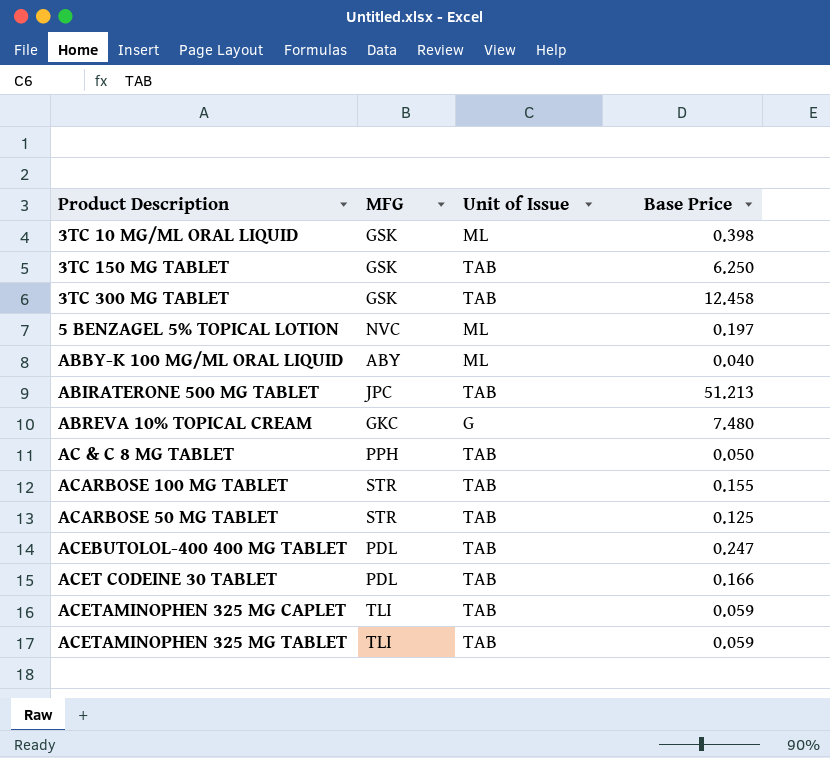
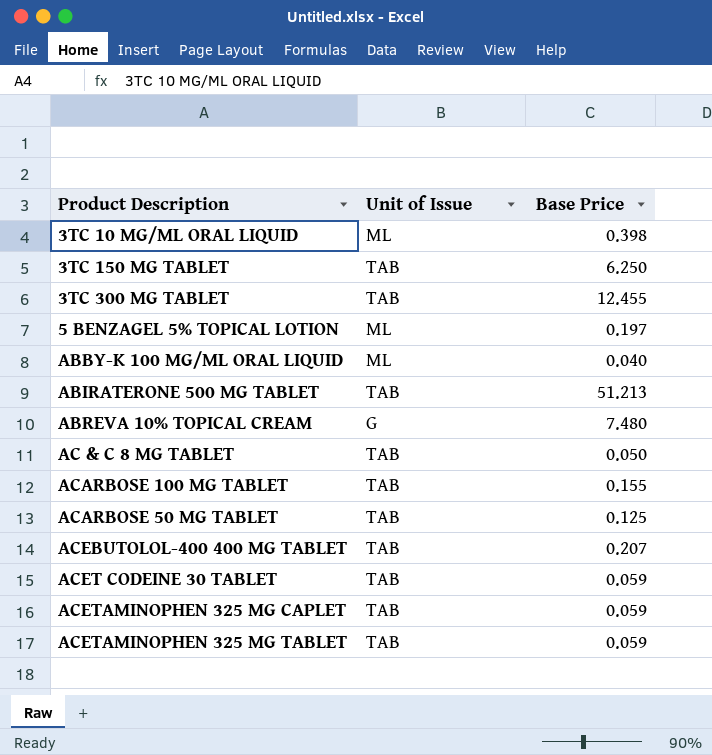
column MFG | position: 2 -> none
3TC 300 MG TABLET | Base Price: 12.458 -> 12.455
ACEBUTOLOL-400 400 MG TABLET | Base Price: 0.247 -> 0.207
ACET CODEINE 30 TABLET | Base Price: 0.166 -> 0.059

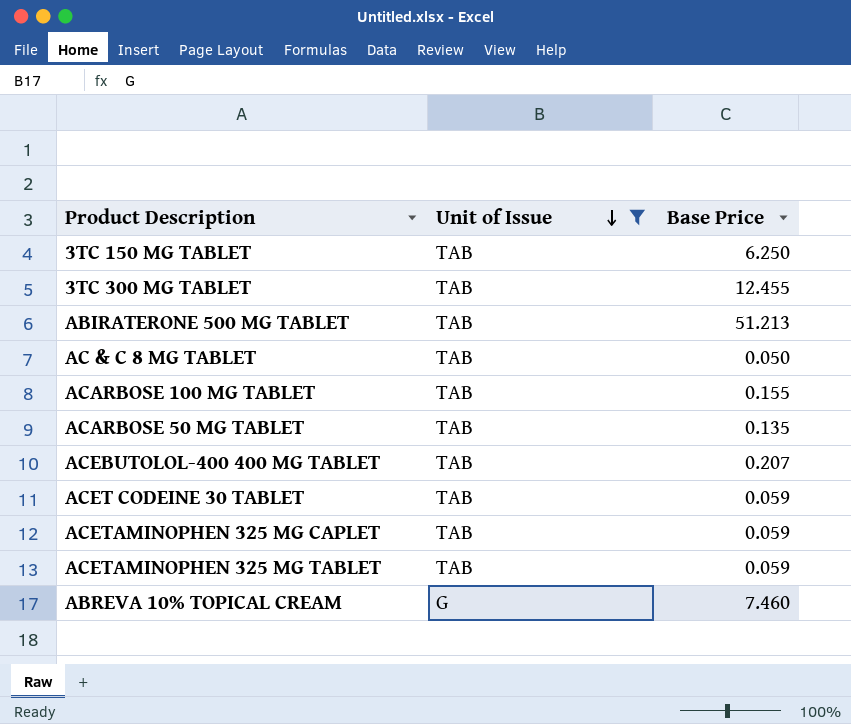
filter: none -> Unit of Issue != ML
row order: none -> Unit of Issue descending
ACARBOSE 50 MG TABLET | Base Price: 0.125 -> 0.135
ABREVA 10% TOPICAL CREAM | Base Price: 7.480 -> 7.460

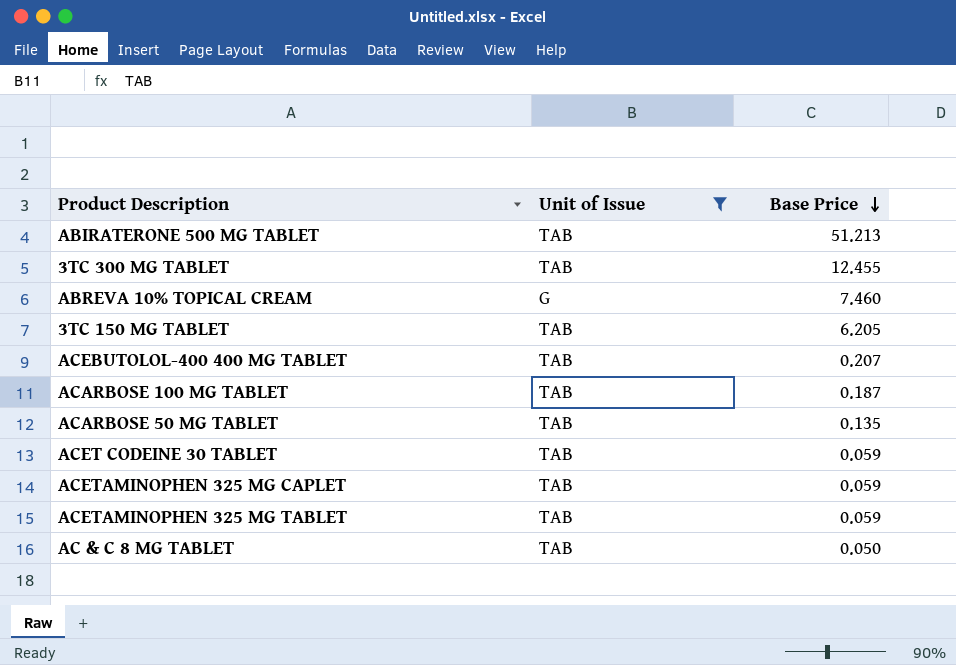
row order: Unit of Issue descending -> Base Price descending
3TC 150 MG TABLET | Base Price: 6.250 -> 6.205
ACARBOSE 100 MG TABLET | Base Price: 0.155 -> 0.187

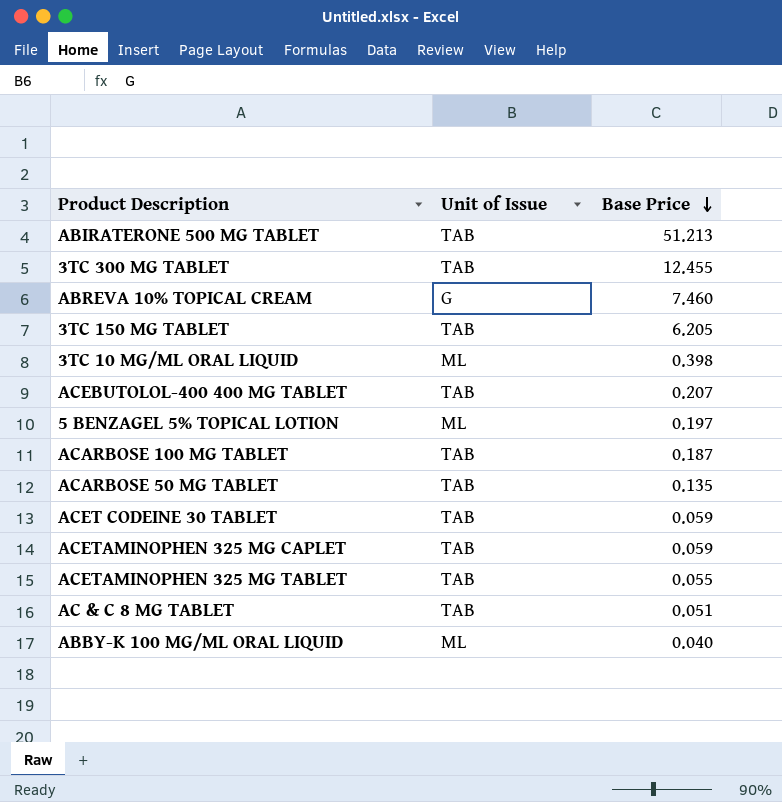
filter: Unit of Issue != ML -> none
ACETAMINOPHEN 325 MG TABLET | Base Price: 0.059 -> 0.055
AC & C 8 MG TABLET | Base Price: 0.050 -> 0.051

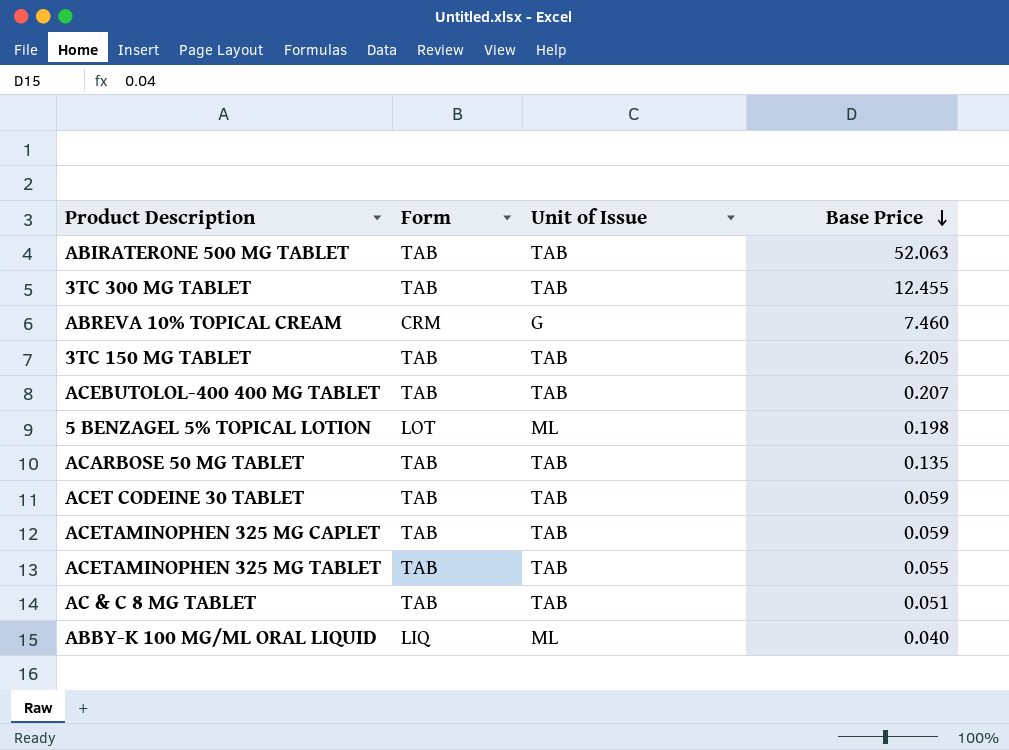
column Form | position: none -> 2
row 3TC 10 MG/ML ORAL LIQUID: ML | 0.398 -> none
row ACARBOSE 100 MG TABLET: TAB | 0.187 -> none
ABIRATERONE 500 MG TABLET | Base Price: 51.213 -> 52.063
5 BENZAGEL 5% TOPICAL LOTION | Base Price: 0.197 -> 0.198

